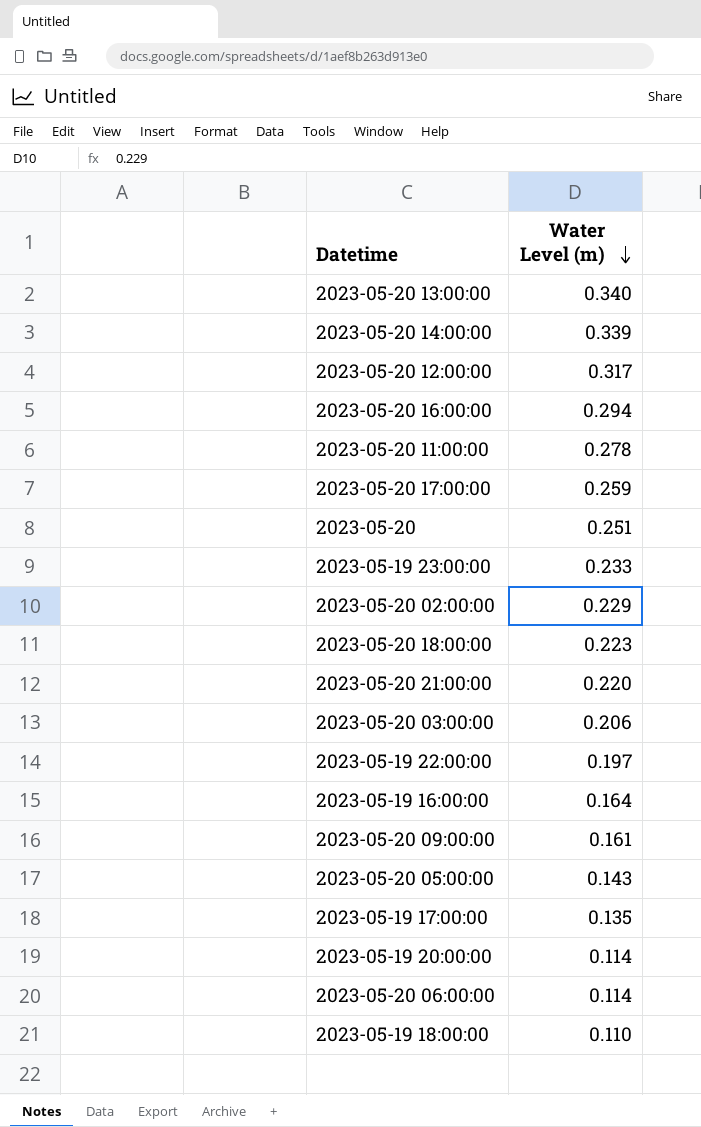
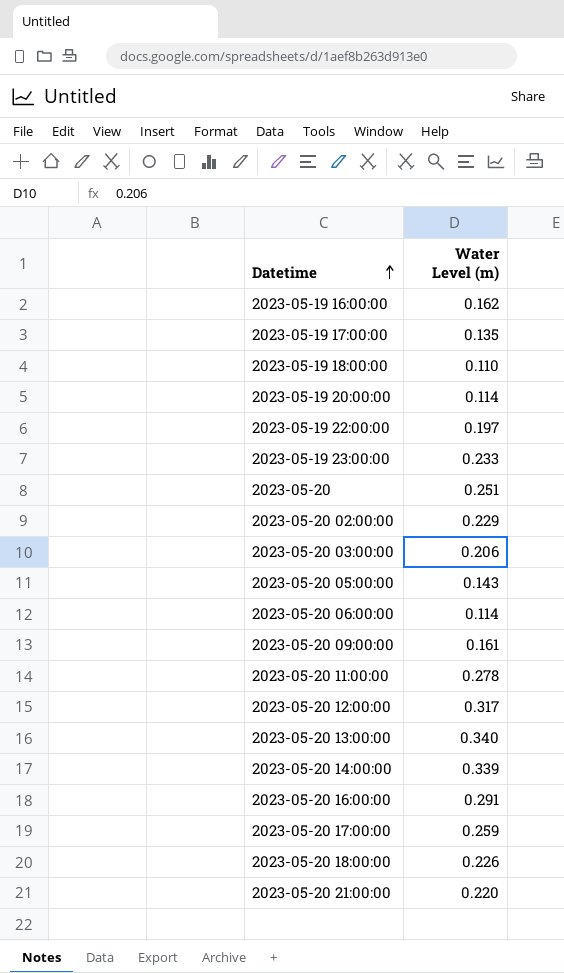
row order: Water Level (m) descending -> Datetime ascending
2023-05-19 16:00:00 | Water Level (m): 0.164 -> 0.162
2023-05-20 16:00:00 | Water Level (m): 0.294 -> 0.291
2023-05-20 18:00:00 | Water Level (m): 0.223 -> 0.226

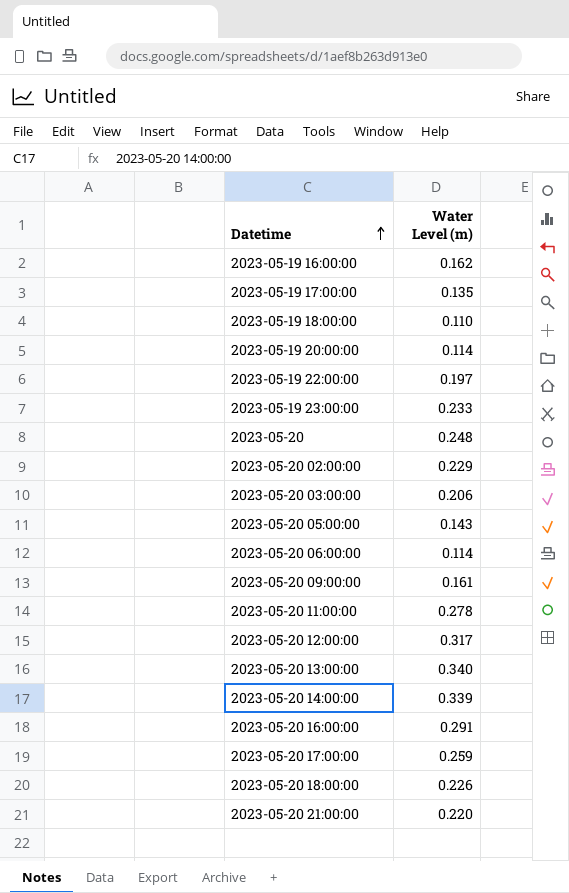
2023-05-20 | Water Level (m): 0.251 -> 0.248

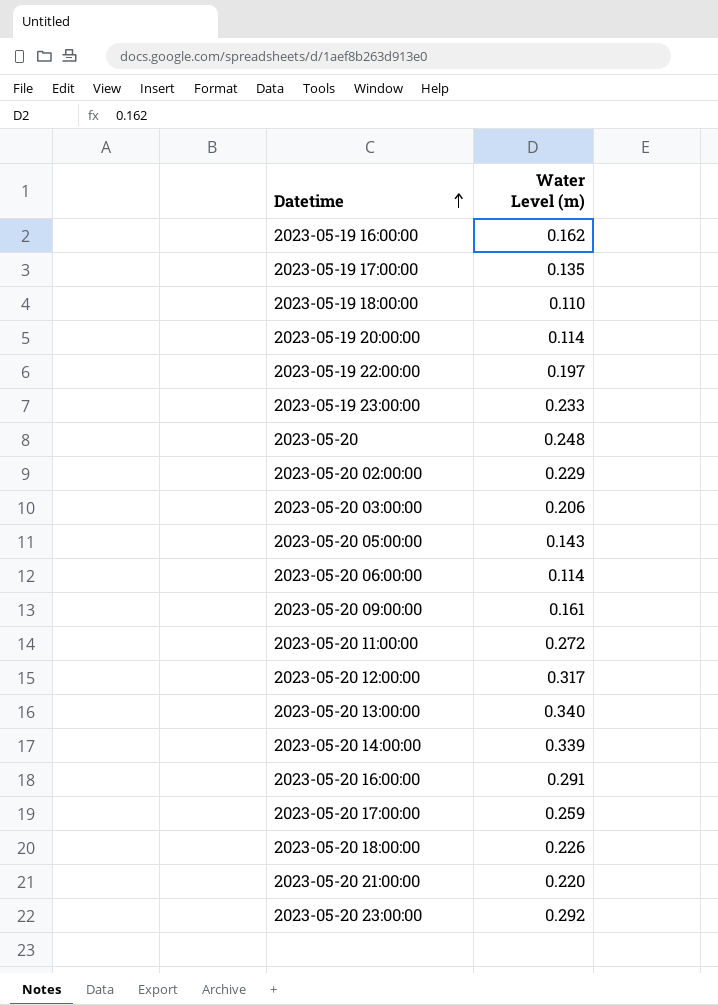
2023-05-20 11:00:00 | Water Level (m): 0.278 -> 0.272
row 2023-05-20 23:00:00: none -> 0.292

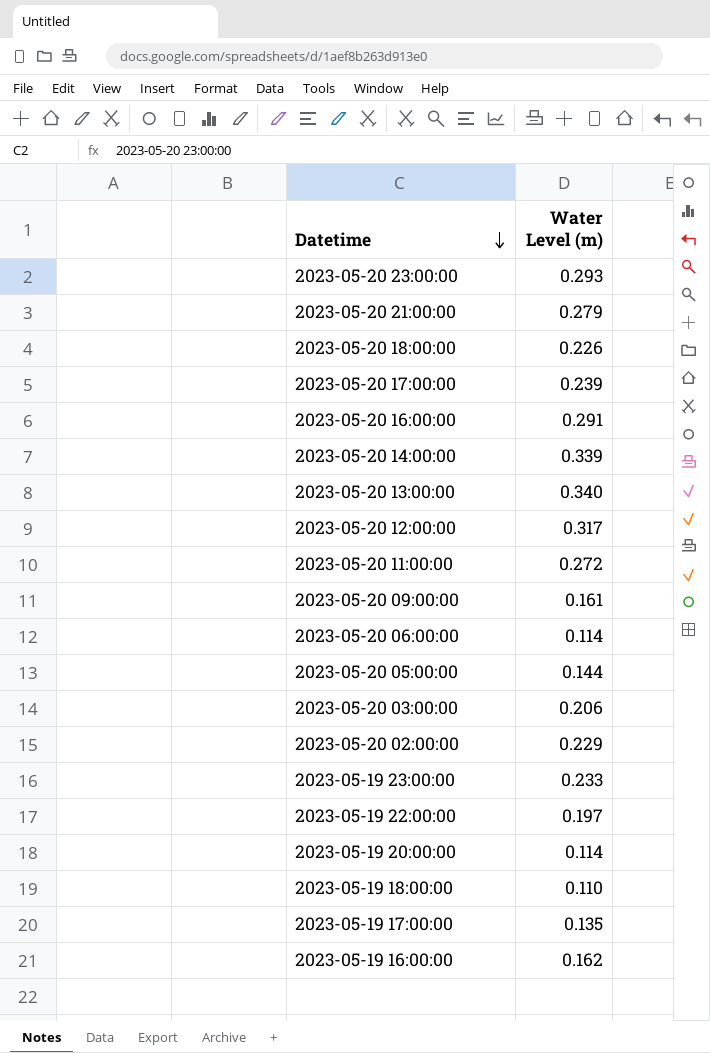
row order: Datetime ascending -> Datetime descending
row 2023-05-20: 0.248 -> none
2023-05-20 23:00:00 | Water Level (m): 0.292 -> 0.293
2023-05-20 21:00:00 | Water Level (m): 0.220 -> 0.279
2023-05-20 17:00:00 | Water Level (m): 0.259 -> 0.239
2023-05-20 05:00:00 | Water Level (m): 0.143 -> 0.144

